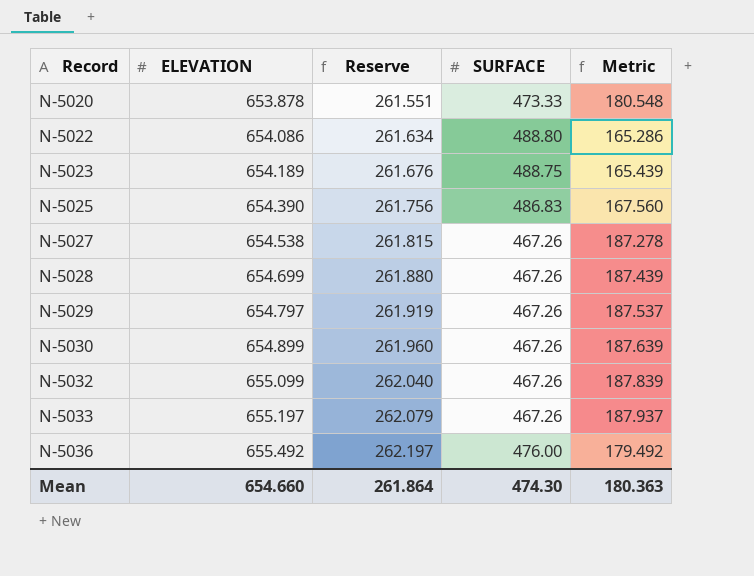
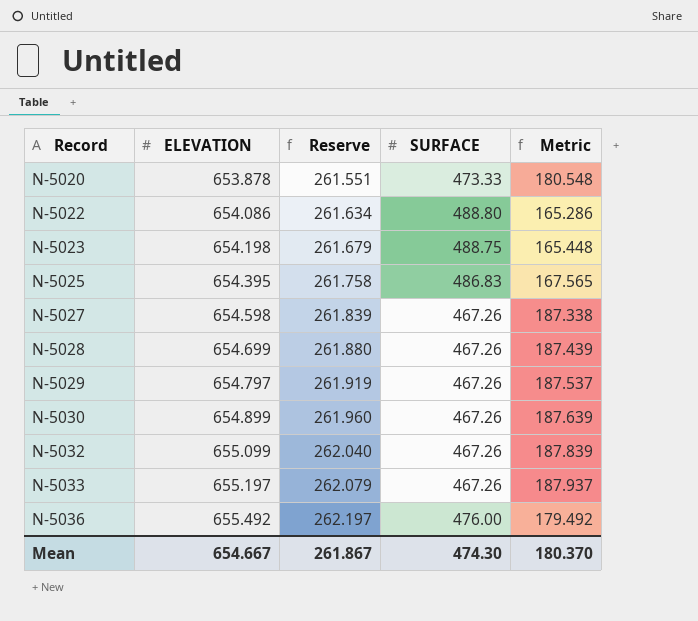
N-5023 | ELEVATION: 654.189 -> 654.198
N-5023 | Reserve: 261.676 -> 261.679
N-5023 | Metric: 165.439 -> 165.448
N-5025 | ELEVATION: 654.390 -> 654.395
N-5025 | Reserve: 261.756 -> 261.758
N-5025 | Metric: 167.560 -> 167.565
N-5027 | ELEVATION: 654.538 -> 654.598
N-5027 | Reserve: 261.815 -> 261.839
N-5027 | Metric: 187.278 -> 187.338
Mean | ELEVATION: 654.660 -> 654.667
Mean | Reserve: 261.864 -> 261.867
Mean | Metric: 180.363 -> 180.370

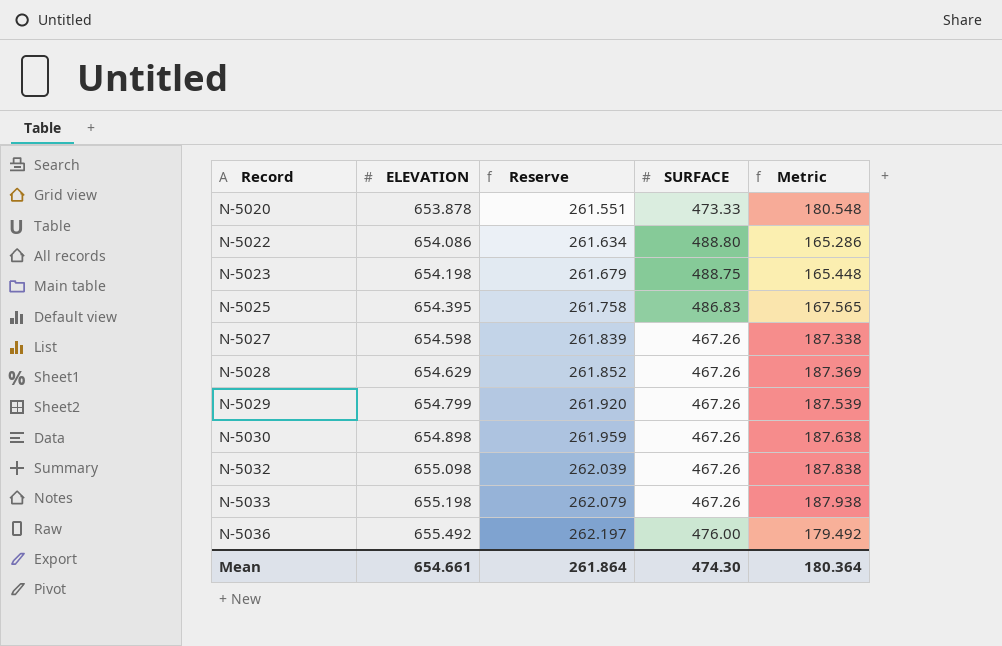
N-5028 | ELEVATION: 654.699 -> 654.629
N-5028 | Reserve: 261.880 -> 261.852
N-5028 | Metric: 187.439 -> 187.369
N-5029 | ELEVATION: 654.797 -> 654.799
N-5029 | Reserve: 261.919 -> 261.920
N-5029 | Metric: 187.537 -> 187.539
N-5030 | ELEVATION: 654.899 -> 654.898
N-5030 | Reserve: 261.960 -> 261.959
N-5030 | Metric: 187.639 -> 187.638
N-5032 | ELEVATION: 655.099 -> 655.098
N-5032 | Reserve: 262.040 -> 262.039
N-5032 | Metric: 187.839 -> 187.838
N-5033 | ELEVATION: 655.197 -> 655.198
N-5033 | Metric: 187.937 -> 187.938
Mean | ELEVATION: 654.667 -> 654.661
Mean | Reserve: 261.867 -> 261.864
Mean | Metric: 180.370 -> 180.364

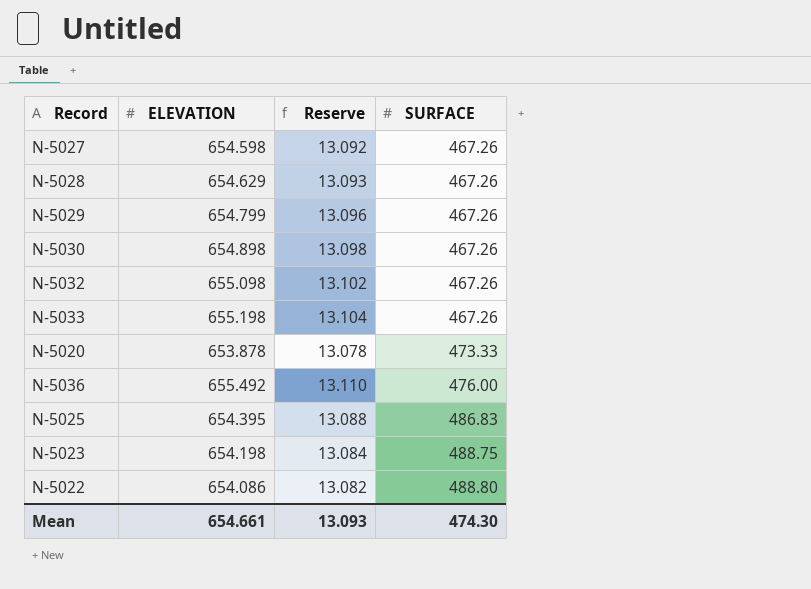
row order: Record ascending -> SURFACE ascending
column Metric | formula: [ELEVATION] - [SURFACE] -> none
column Reserve | formula: [ELEVATION] * 0.4 -> [ELEVATION] * 0.02
Mean | Reserve: 261.864 -> 13.093

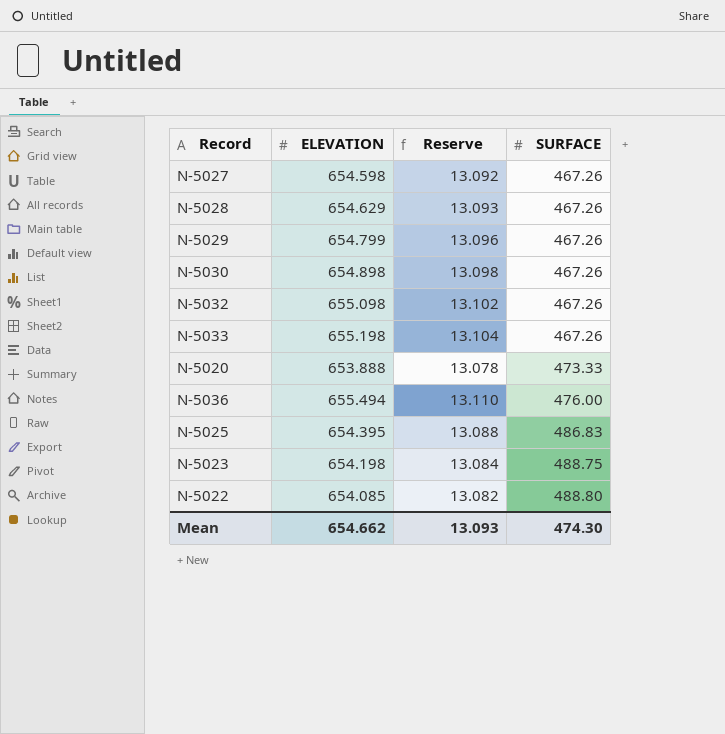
N-5020 | ELEVATION: 653.878 -> 653.888
N-5036 | ELEVATION: 655.492 -> 655.494
N-5022 | ELEVATION: 654.086 -> 654.085
Mean | ELEVATION: 654.661 -> 654.662

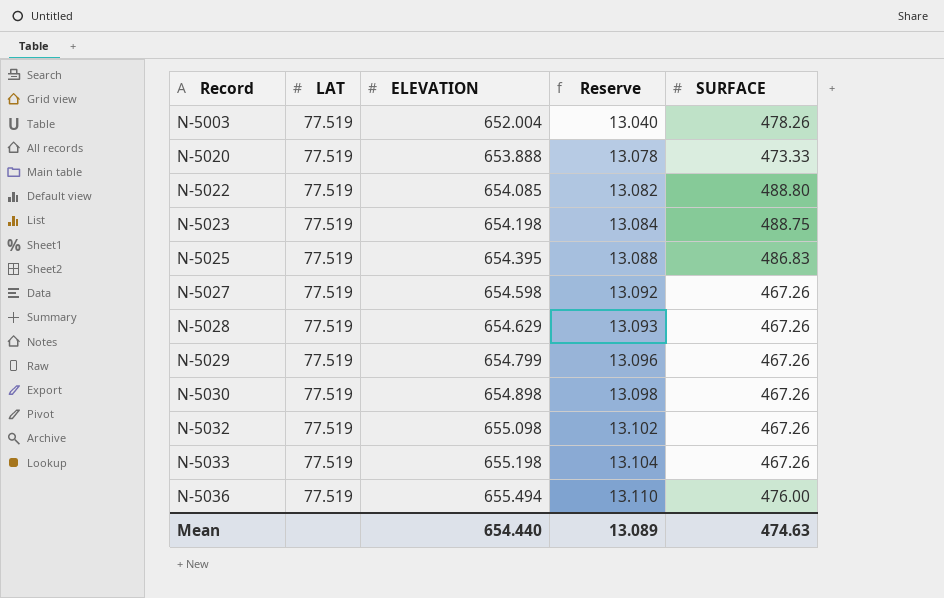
row order: SURFACE ascending -> Record ascending
column LAT | position: none -> 2
row N-5003: none -> 77.519 | 652.004 | 13.040 | 478.26
Mean | ELEVATION: 654.662 -> 654.440
Mean | Reserve: 13.093 -> 13.089
Mean | SURFACE: 474.30 -> 474.63

